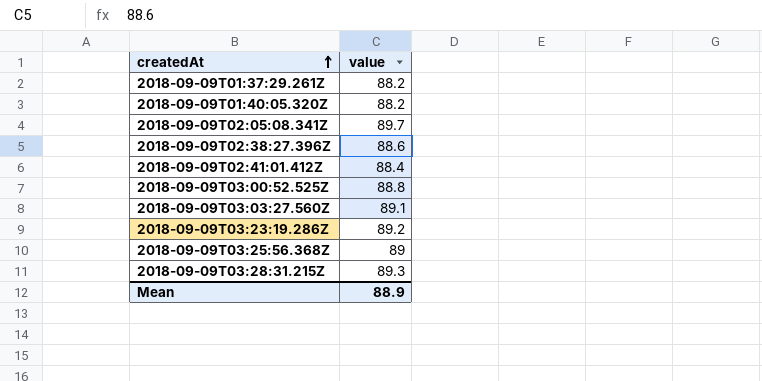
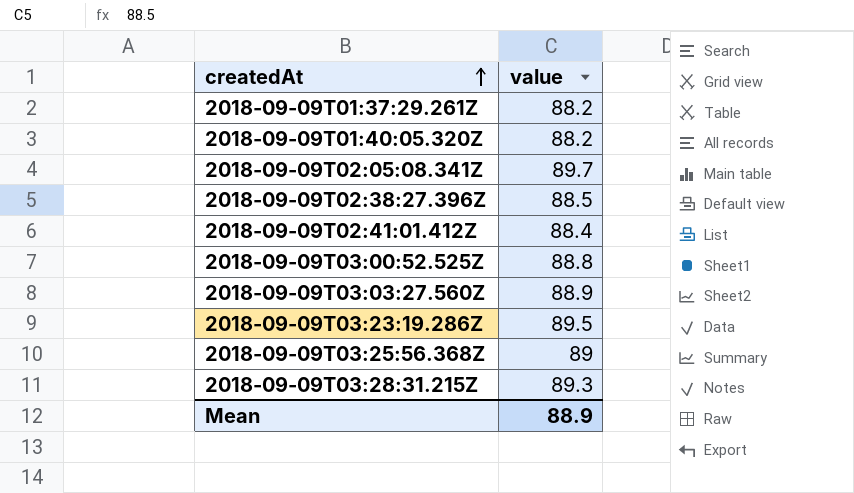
2018-09-09T02:38:27.396Z | value: 88.6 -> 88.5
2018-09-09T03:03:27.560Z | value: 89.1 -> 88.9
2018-09-09T03:23:19.286Z | value: 89.2 -> 89.5

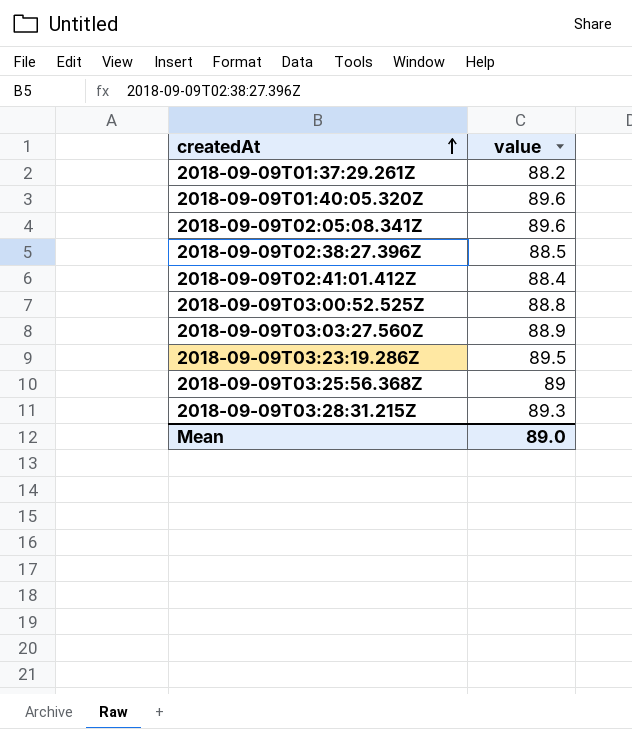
2018-09-09T01:40:05.320Z | value: 88.2 -> 89.6
2018-09-09T02:05:08.341Z | value: 89.7 -> 89.6
Mean | value: 88.9 -> 89.0

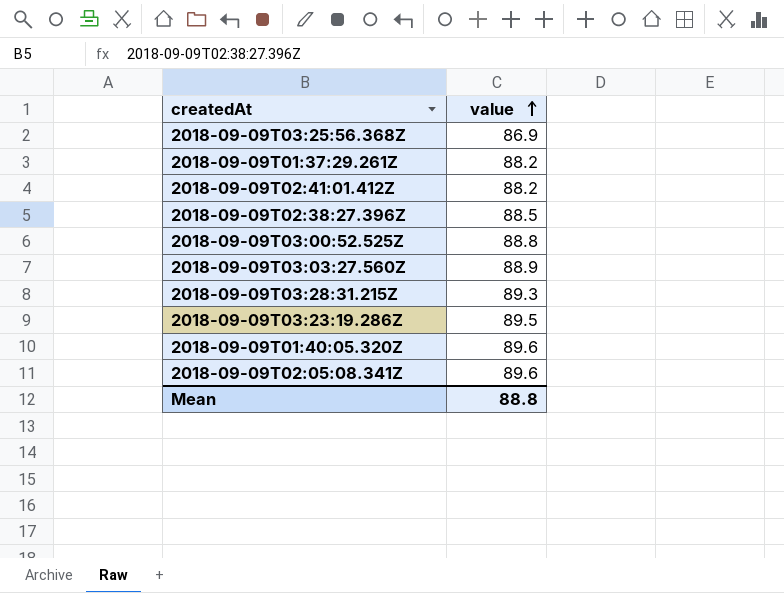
row order: createdAt ascending -> value ascending
2018-09-09T03:25:56.368Z | value: 89 -> 86.9
2018-09-09T02:41:01.412Z | value: 88.4 -> 88.2
Mean | value: 89.0 -> 88.8

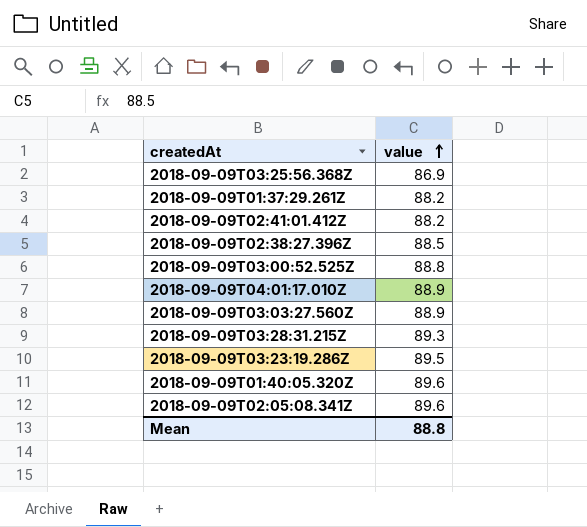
row 2018-09-09T04:01:17.010Z: none -> 88.9

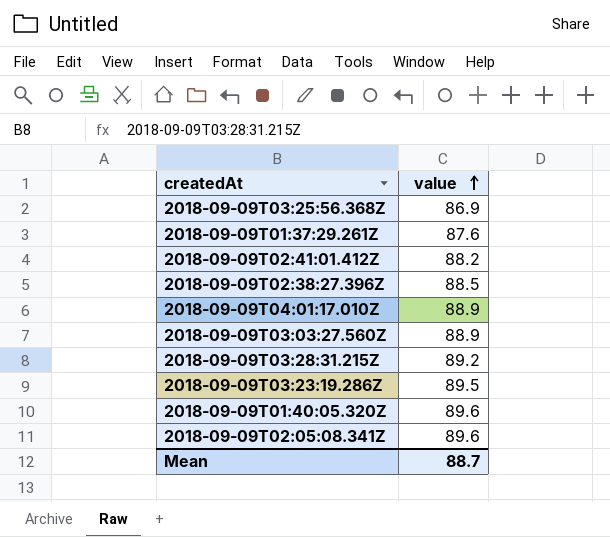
row 2018-09-09T03:00:52.525Z: 88.8 -> none
2018-09-09T01:37:29.261Z | value: 88.2 -> 87.6
2018-09-09T03:28:31.215Z | value: 89.3 -> 89.2
Mean | value: 88.8 -> 88.7

